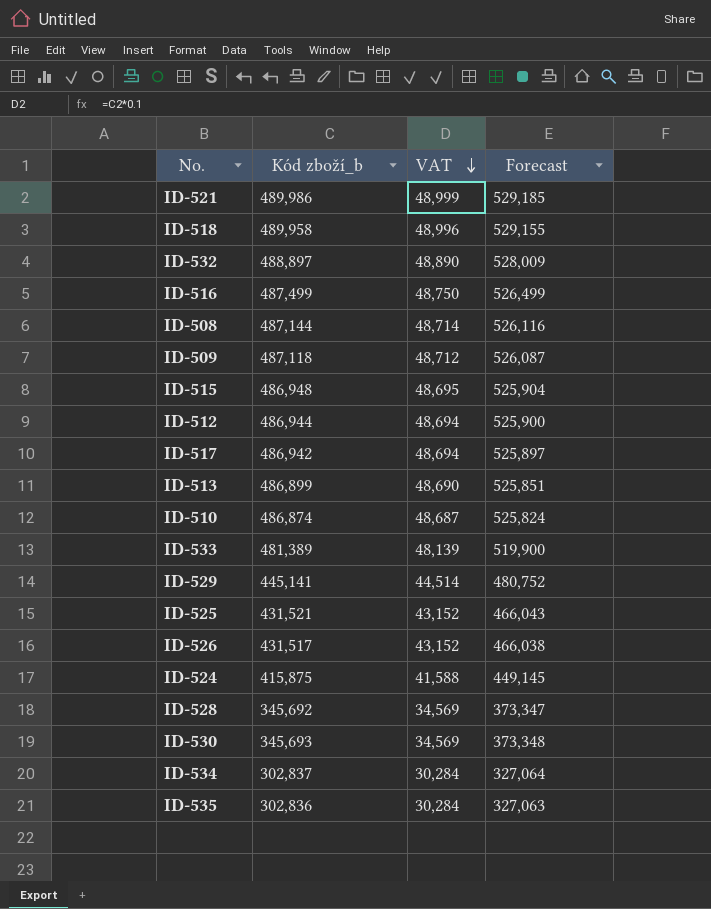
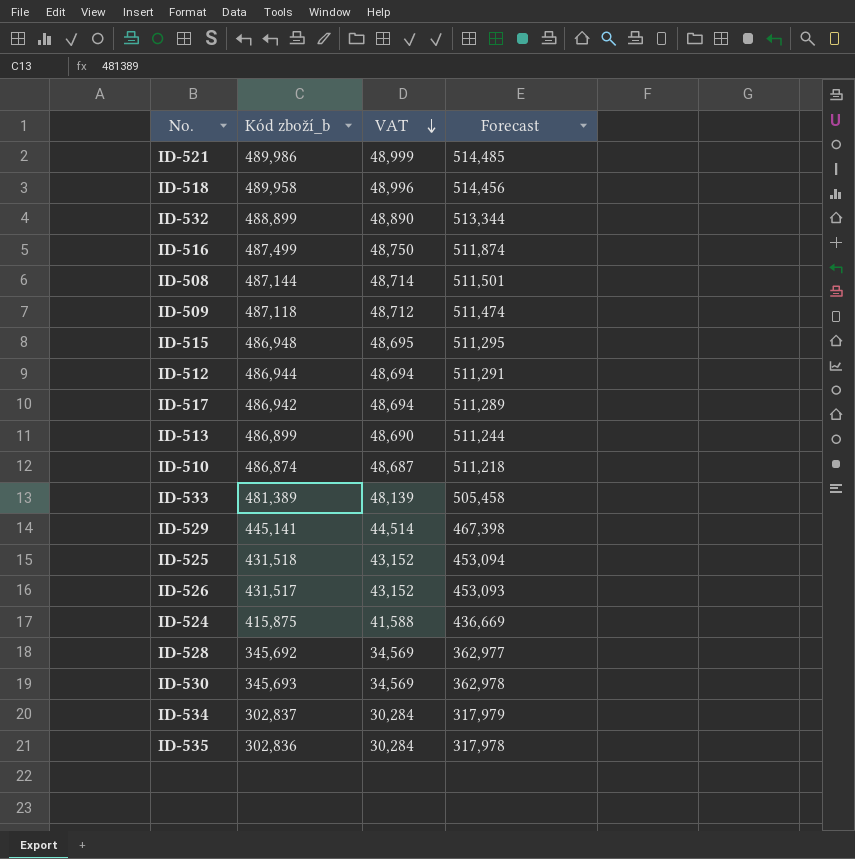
column Forecast | formula: [Kód zboží_b] * 1.08 -> [Kód zboží_b] * 1.05
ID-532 | Kód zboží_b: 488,897 -> 488,899
ID-525 | Kód zboží_b: 431,521 -> 431,518

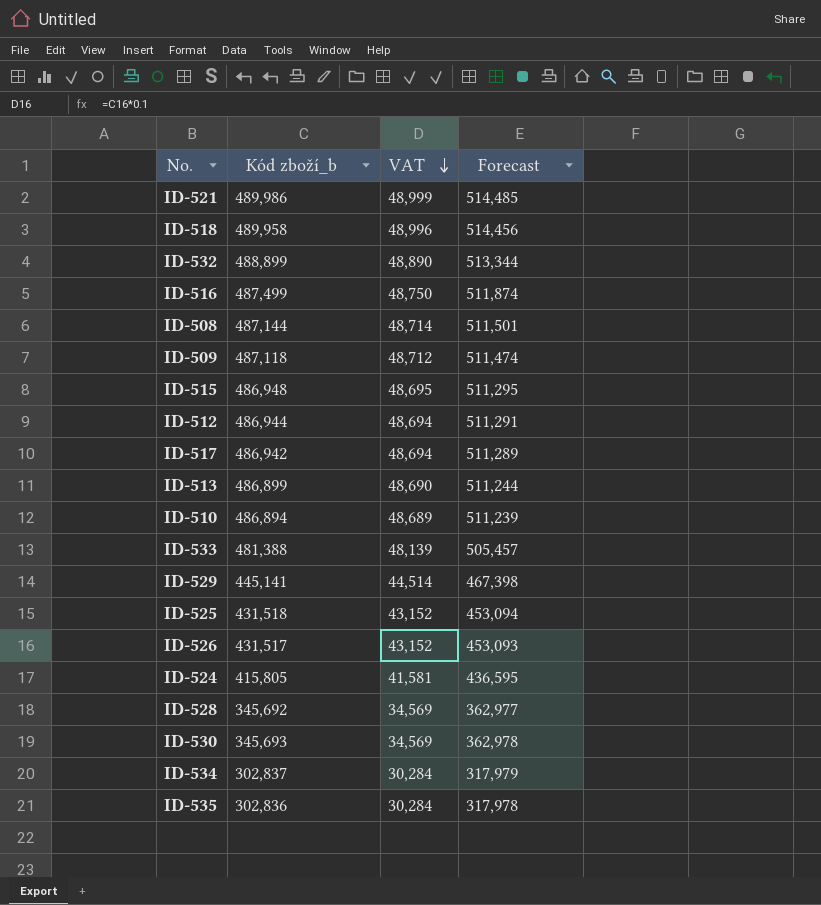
ID-510 | Kód zboží_b: 486,874 -> 486,894
ID-510 | VAT: 48,687 -> 48,689
ID-510 | Forecast: 511,218 -> 511,239
ID-533 | Kód zboží_b: 481,389 -> 481,388
ID-533 | Forecast: 505,458 -> 505,457
ID-524 | Kód zboží_b: 415,875 -> 415,805
ID-524 | VAT: 41,588 -> 41,581
ID-524 | Forecast: 436,669 -> 436,595

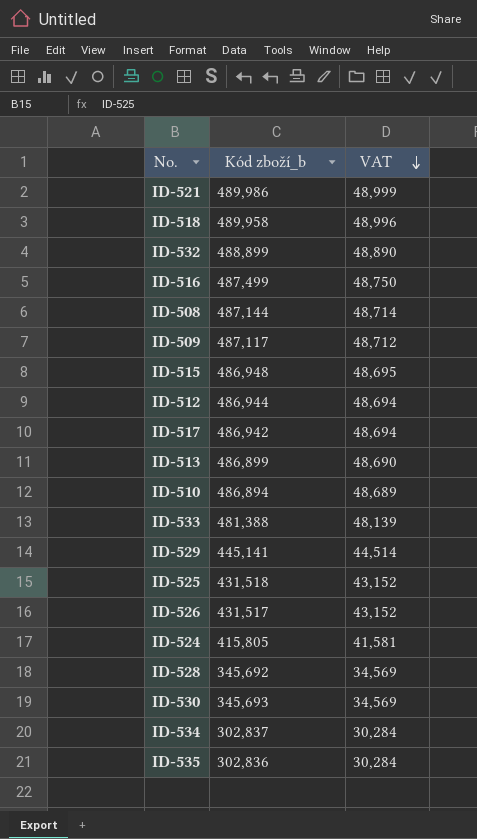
column Forecast | formula: [Kód zboží_b] * 1.05 -> none
ID-509 | Kód zboží_b: 487,118 -> 487,117

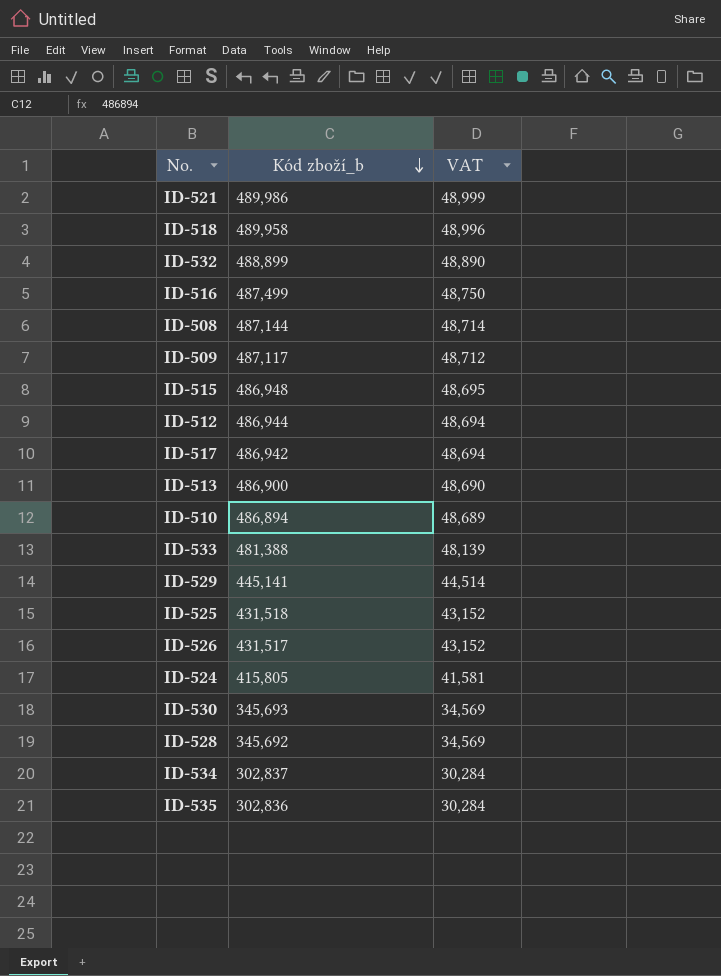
row order: VAT descending -> Kód zboží_b descending
ID-513 | Kód zboží_b: 486,899 -> 486,900

